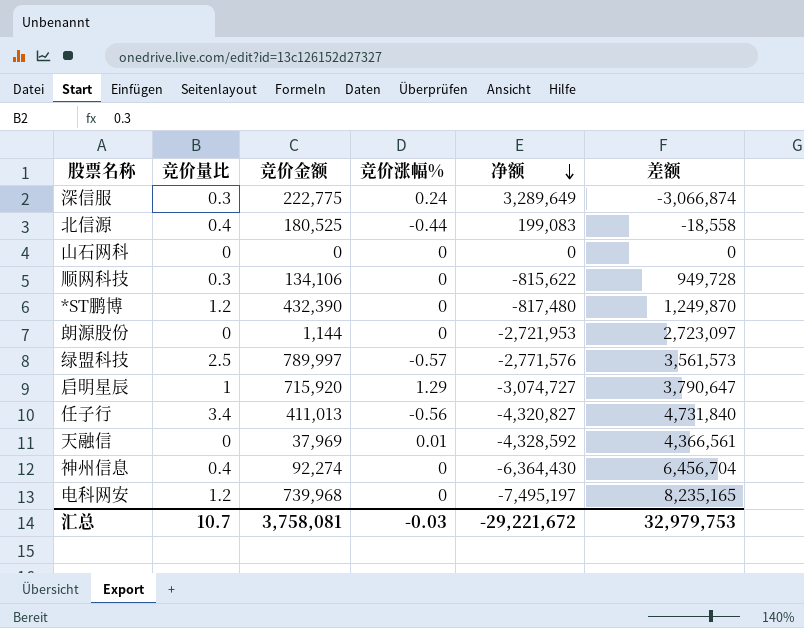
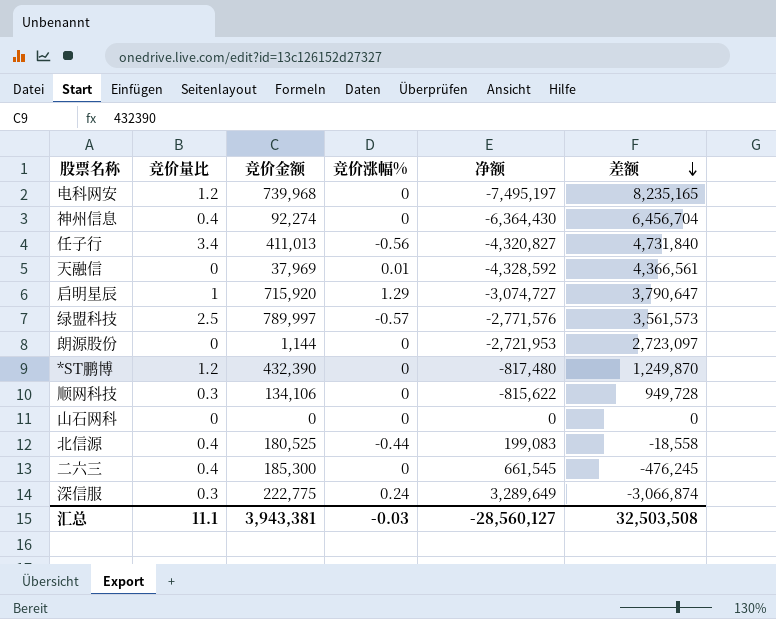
row order: 净额 descending -> 差额 descending
row 二六三: none -> 0.4 | 185,300 | 0 | 661,545 | -476,245
汇总 | 竞价量比: 10.7 -> 11.1
汇总 | 竞价金额: 3,758,081 -> 3,943,381
汇总 | 净额: -29,221,672 -> -28,560,127
汇总 | 差额: 32,979,753 -> 32,503,508

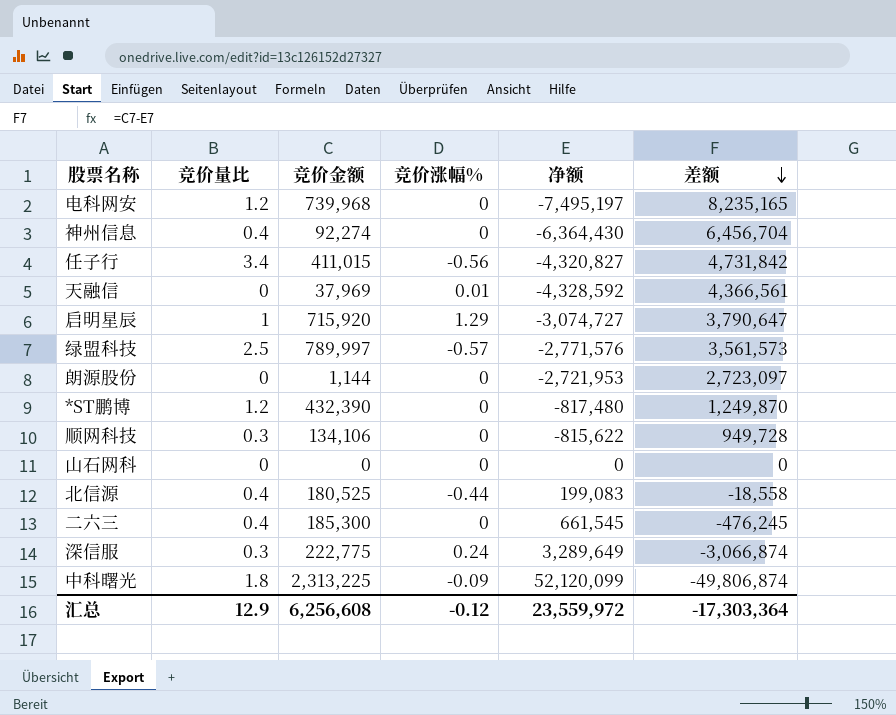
任子行 | 竞价金额: 411,013 -> 411,015
任子行 | 差额: 4,731,840 -> 4,731,842
row 中科曙光: none -> 1.8 | 2,313,225 | -0.09 | 52,120,099 | -49,806,874
汇总 | 竞价量比: 11.1 -> 12.9
汇总 | 竞价金额: 3,943,381 -> 6,256,608
汇总 | 竞价涨幅%: -0.03 -> -0.12
汇总 | 净额: -28,560,127 -> 23,559,972
汇总 | 差额: 32,503,508 -> -17,303,364

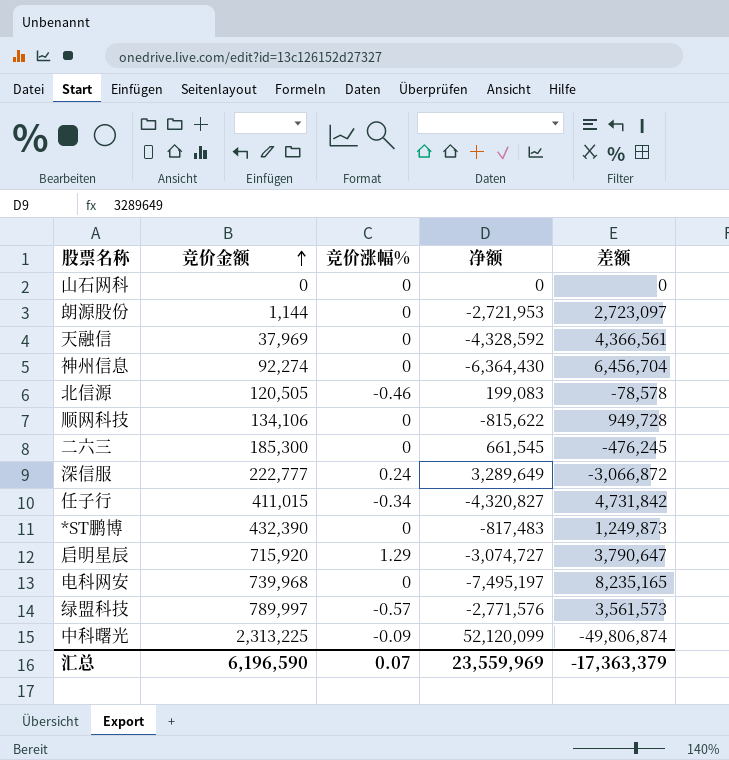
row order: 差额 descending -> 竞价金额 ascending
column 竞价量比 | position: 2 -> none
天融信 | 竞价涨幅%: 0.01 -> 0
北信源 | 竞价金额: 180,525 -> 120,505
北信源 | 竞价涨幅%: -0.44 -> -0.46
北信源 | 差额: -18,558 -> -78,578
深信服 | 竞价金额: 222,775 -> 222,777
深信服 | 差额: -3,066,874 -> -3,066,872
任子行 | 竞价涨幅%: -0.56 -> -0.34
*ST鹏博 | 净额: -817,480 -> -817,483
*ST鹏博 | 差额: 1,249,870 -> 1,249,873
汇总 | 竞价金额: 6,256,608 -> 6,196,590
汇总 | 竞价涨幅%: -0.12 -> 0.07
汇总 | 净额: 23,559,972 -> 23,559,969
汇总 | 差额: -17,303,364 -> -17,363,379

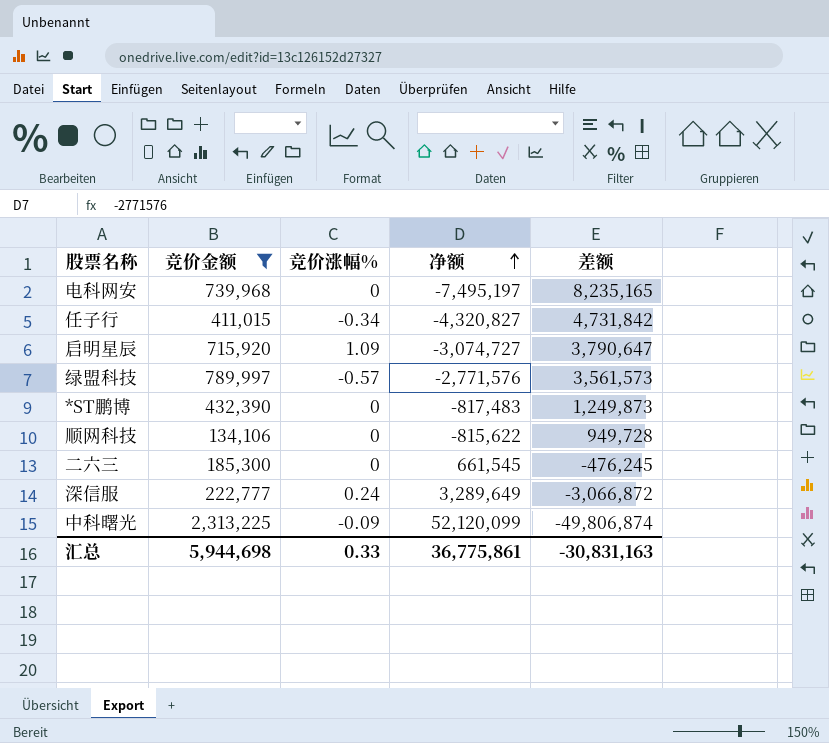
filter: none -> 竞价金额 >= 134,106
row order: 竞价金额 ascending -> 净额 ascending
启明星辰 | 竞价涨幅%: 1.29 -> 1.09
汇总 | 竞价金额: 6,196,590 -> 5,944,698
汇总 | 竞价涨幅%: 0.07 -> 0.33
汇总 | 净额: 23,559,969 -> 36,775,861
汇总 | 差额: -17,363,379 -> -30,831,163

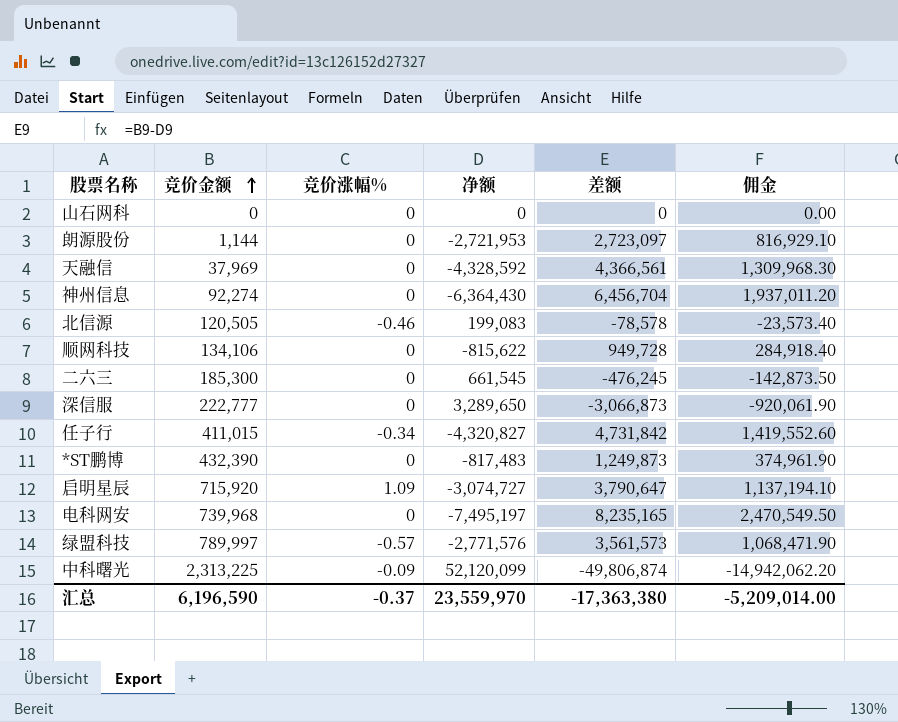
filter: 竞价金额 >= 134,106 -> none
row order: 净额 ascending -> 竞价金额 ascending
column 佣金 | formula: none -> [差额] * 0.3
深信服 | 竞价涨幅%: 0.24 -> 0
深信服 | 净额: 3,289,649 -> 3,289,650
深信服 | 差额: -3,066,872 -> -3,066,873
汇总 | 竞价金额: 5,944,698 -> 6,196,590
汇总 | 竞价涨幅%: 0.33 -> -0.37
汇总 | 净额: 36,775,861 -> 23,559,970
汇总 | 差额: -30,831,163 -> -17,363,380

